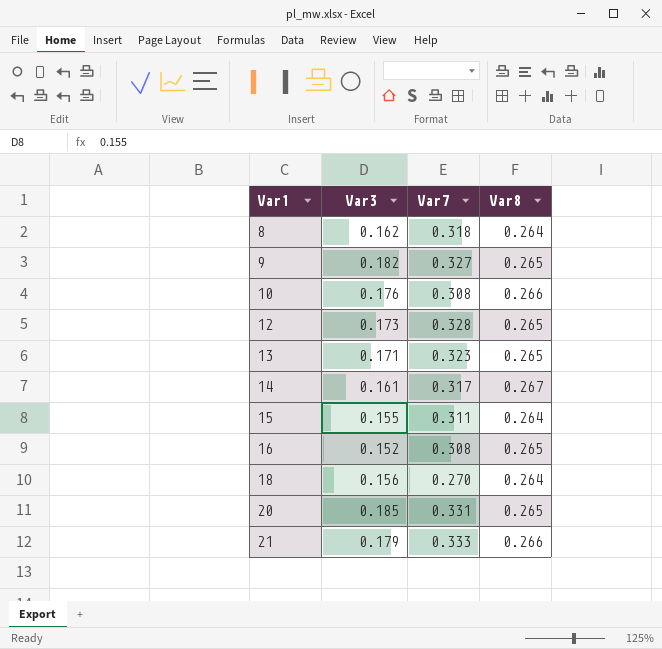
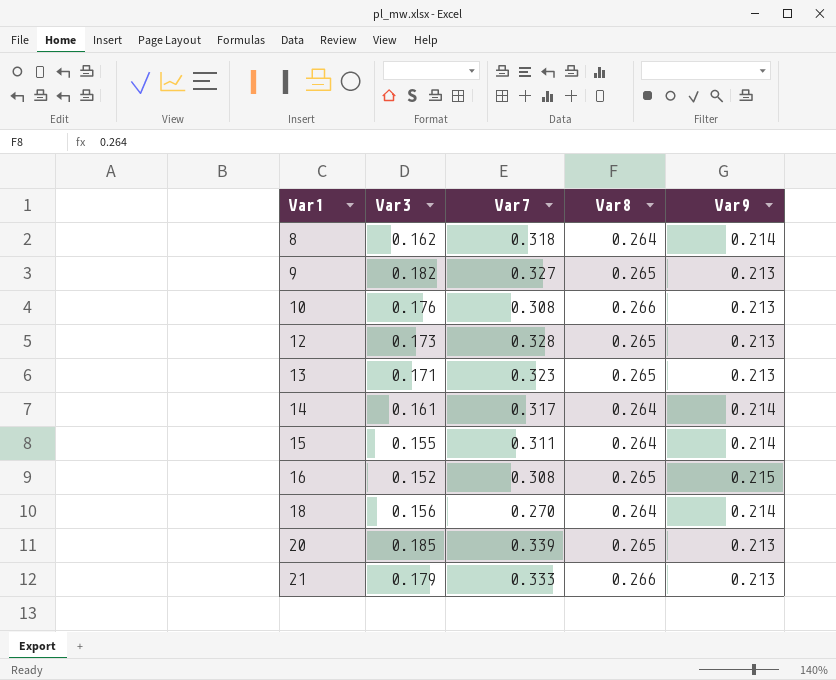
column Var9 | position: none -> 5
14 | Var8: 0.267 -> 0.264
20 | Var7: 0.331 -> 0.339

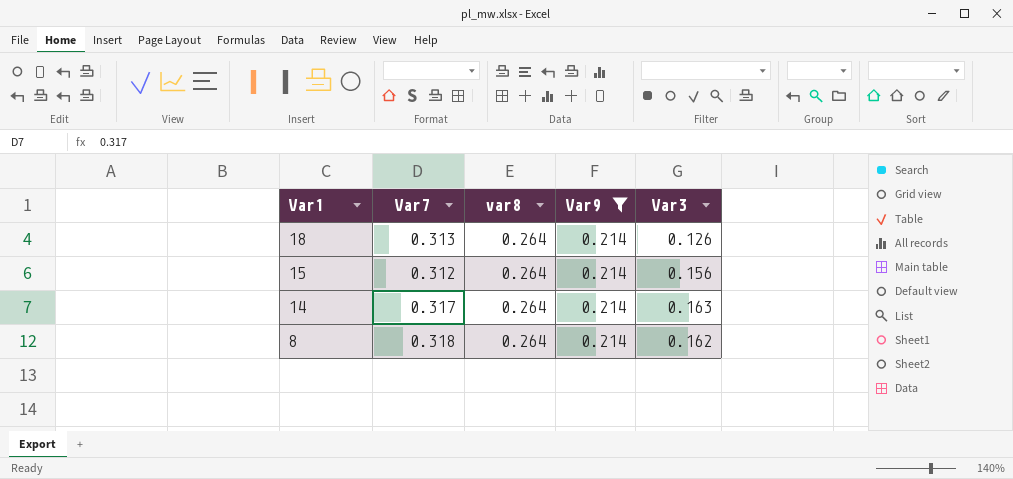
filter: none -> Var9 = 0.214
row order: Var1 ascending -> Var1 descending
column name: Var8 -> var8
column Var3 | position: 2 -> 5
18 | Var7: 0.270 -> 0.313
18 | Var3: 0.156 -> 0.126
15 | Var7: 0.311 -> 0.312
15 | Var3: 0.155 -> 0.156
14 | Var3: 0.161 -> 0.163

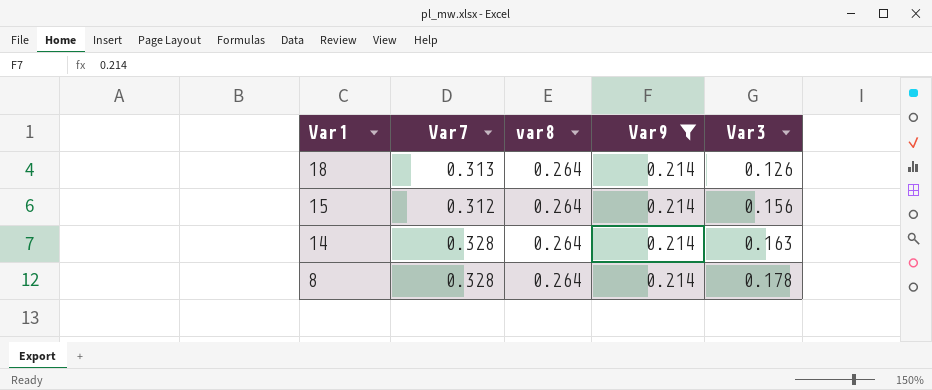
14 | Var7: 0.317 -> 0.328
8 | Var7: 0.318 -> 0.328
8 | Var3: 0.162 -> 0.178

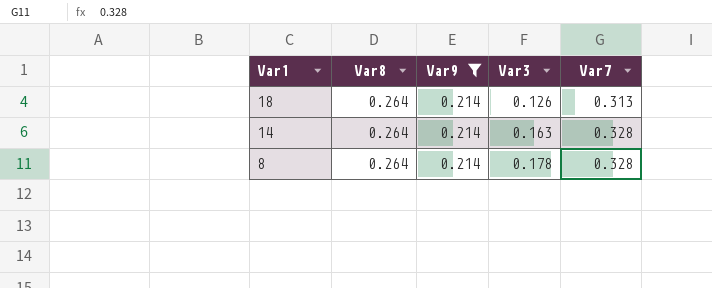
column name: var8 -> Var8
column Var7 | position: 2 -> 5
row 15: 0.312 | 0.264 | 0.214 | 0.156 -> none

